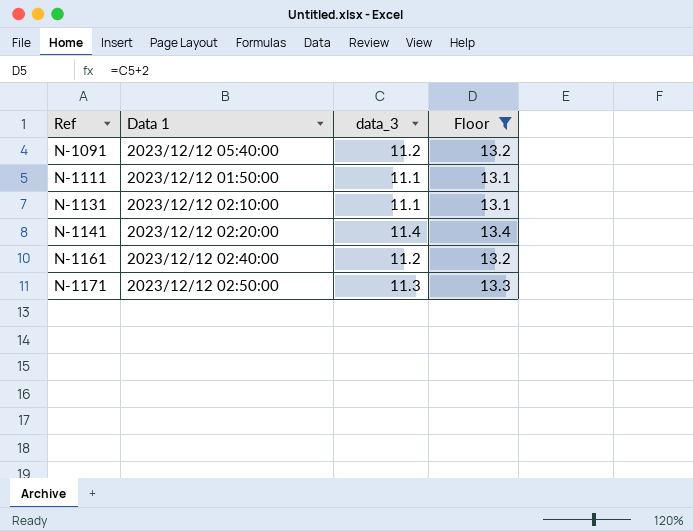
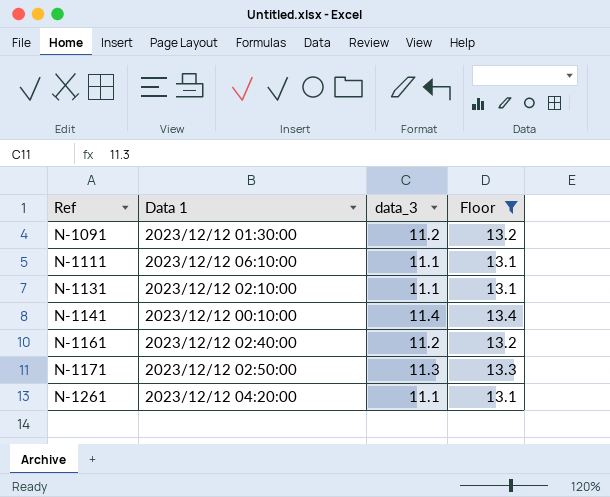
N-1091 | Data 1: 2023/12/12 05:40:00 -> 2023/12/12 01:30:00
N-1111 | Data 1: 2023/12/12 01:50:00 -> 2023/12/12 06:10:00
N-1141 | Data 1: 2023/12/12 02:20:00 -> 2023/12/12 00:10:00
row N-1261: none -> 2023/12/12 04:20:00 | 11.1 | 13.1

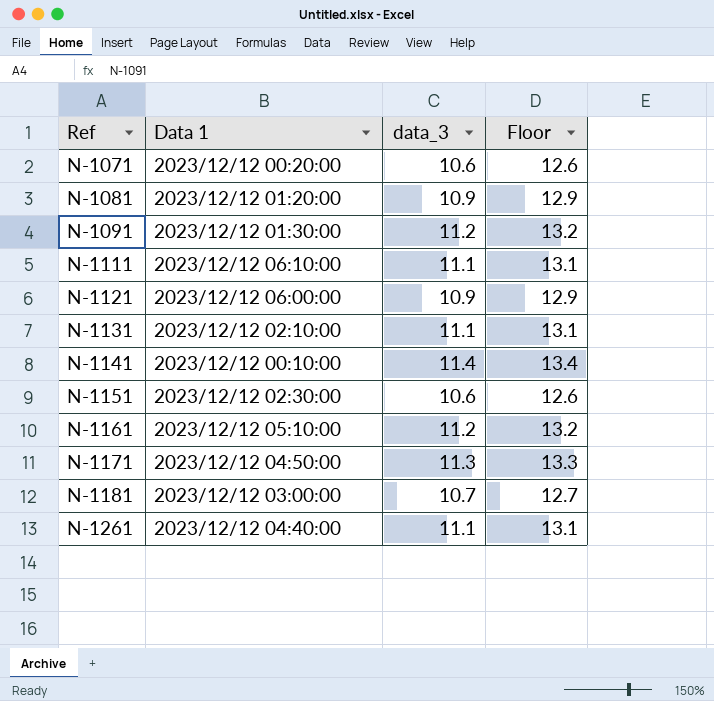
filter: Floor >= 13.1 -> none
N-1161 | Data 1: 2023/12/12 02:40:00 -> 2023/12/12 05:10:00
N-1171 | Data 1: 2023/12/12 02:50:00 -> 2023/12/12 04:50:00
N-1261 | Data 1: 2023/12/12 04:20:00 -> 2023/12/12 04:40:00

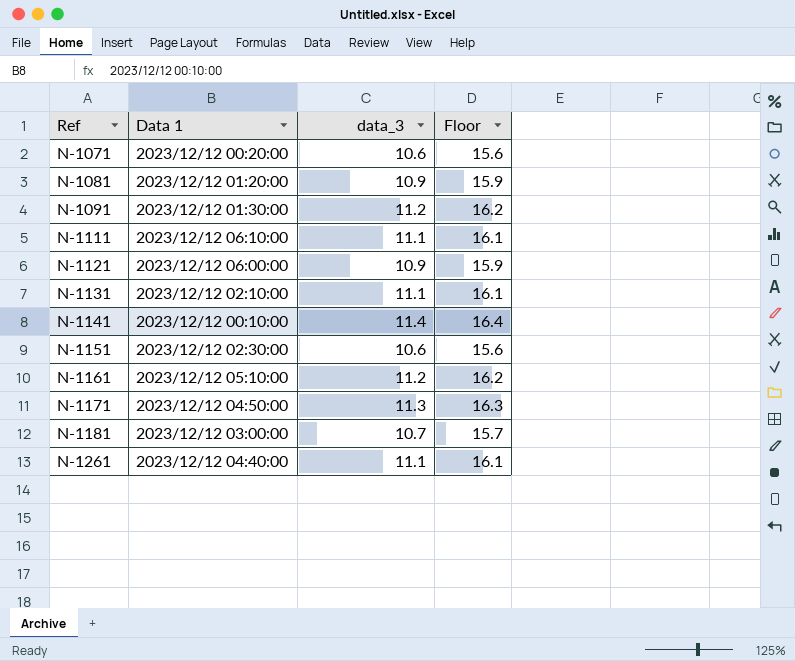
column Floor | formula: [data_3] + 2 -> [data_3] + 5

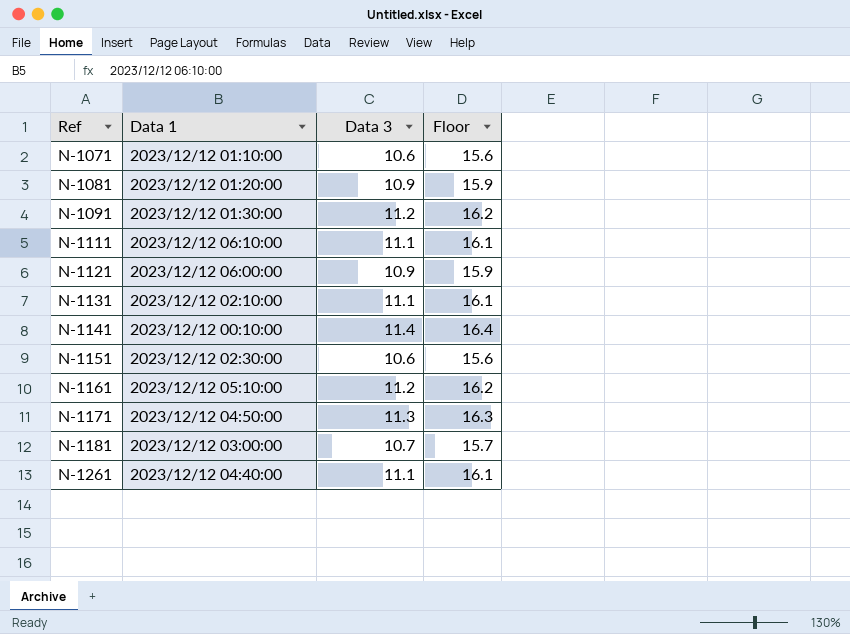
column name: data_3 -> Data 3
N-1071 | Data 1: 2023/12/12 00:20:00 -> 2023/12/12 01:10:00

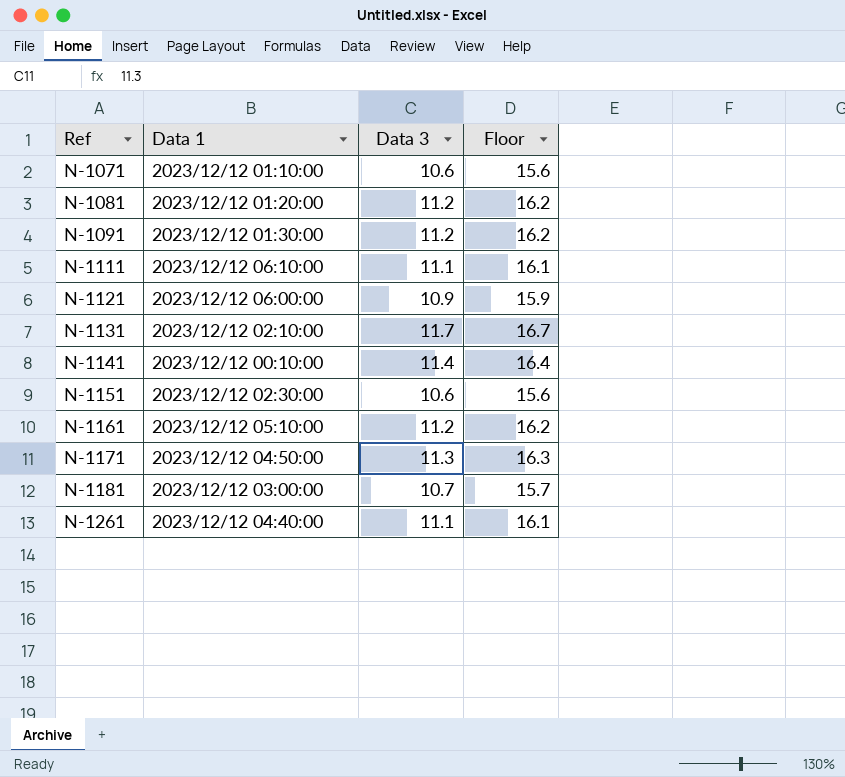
N-1081 | Data 3: 10.9 -> 11.2
N-1081 | Floor: 15.9 -> 16.2
N-1131 | Data 3: 11.1 -> 11.7
N-1131 | Floor: 16.1 -> 16.7

